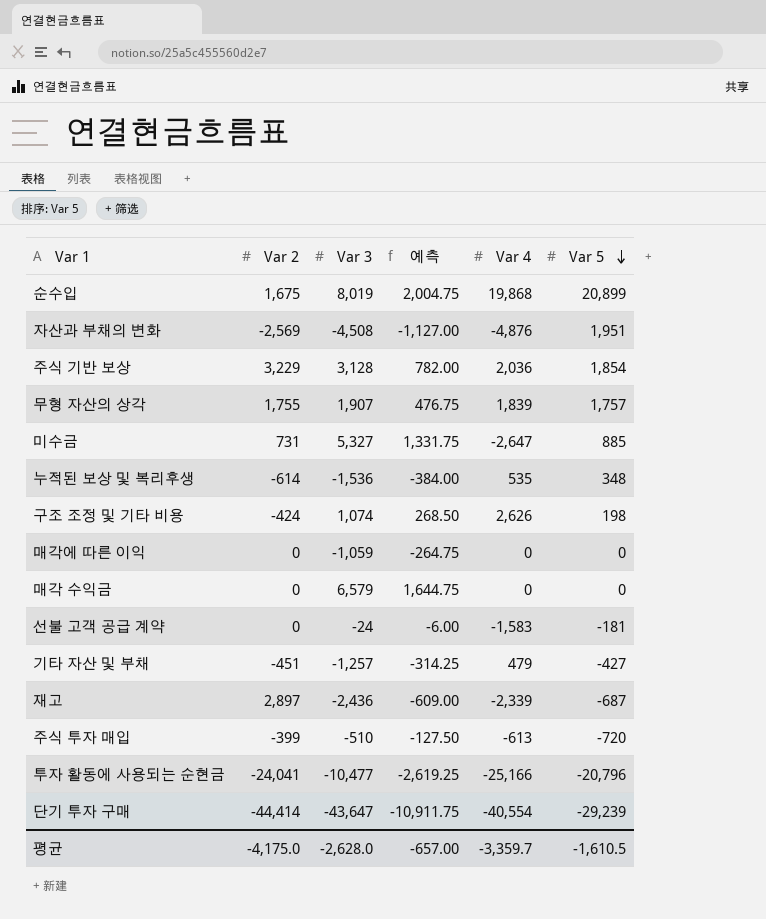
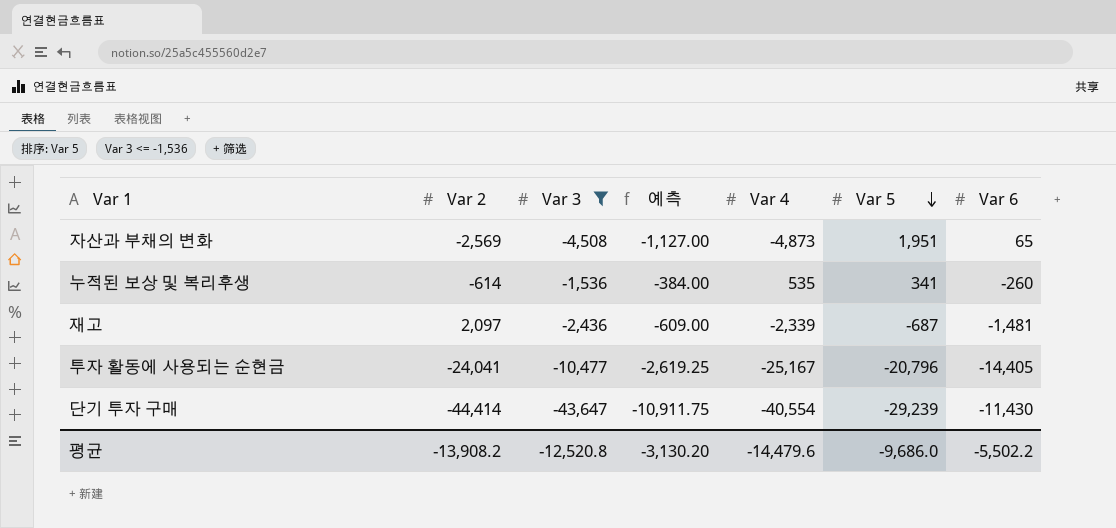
filter: none -> Var 3 <= -1,536
column Var 6 | position: none -> 7
자산과 부채의 변화 | Var 4: -4,876 -> -4,873
누적된 보상 및 복리후생 | Var 5: 348 -> 341
재고 | Var 2: 2,897 -> 2,097
투자 활동에 사용되는 순현금 | Var 4: -25,166 -> -25,167
평균 | Var 2: -4,175.0 -> -13,908.2
평균 | Var 3: -2,628.0 -> -12,520.8
평균 | 예측: -657.00 -> -3,130.20
평균 | Var 4: -3,359.7 -> -14,479.6
평균 | Var 5: -1,610.5 -> -9,686.0

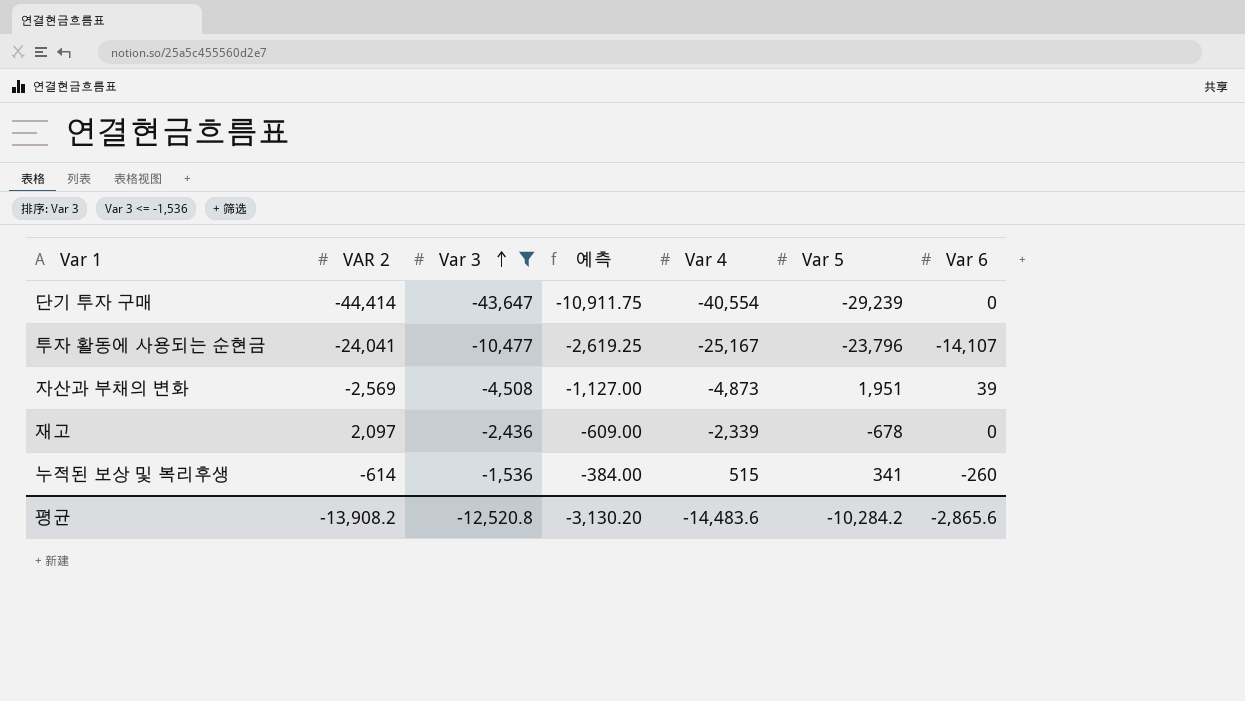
row order: Var 5 descending -> Var 3 ascending
column name: Var 2 -> VAR 2
단기 투자 구매 | Var 6: -11,430 -> 0
투자 활동에 사용되는 순현금 | Var 5: -20,796 -> -23,796
투자 활동에 사용되는 순현금 | Var 6: -14,405 -> -14,107
자산과 부채의 변화 | Var 6: 65 -> 39
재고 | Var 5: -687 -> -678
재고 | Var 6: -1,481 -> 0
누적된 보상 및 복리후생 | Var 4: 535 -> 515
평균 | Var 4: -14,479.6 -> -14,483.6
평균 | Var 5: -9,686.0 -> -10,284.2
평균 | Var 6: -5,502.2 -> -2,865.6

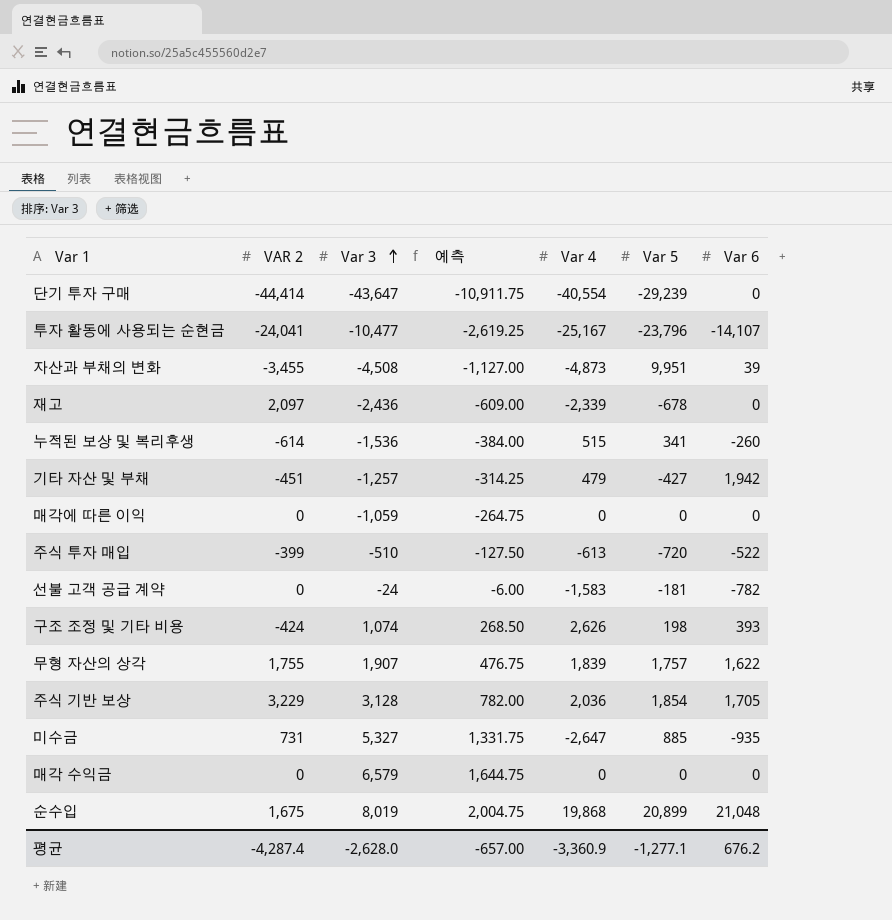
filter: Var 3 <= -1,536 -> none
자산과 부채의 변화 | VAR 2: -2,569 -> -3,455
자산과 부채의 변화 | Var 5: 1,951 -> 9,951
평균 | VAR 2: -13,908.2 -> -4,287.4
평균 | Var 3: -12,520.8 -> -2,628.0
평균 | 예측: -3,130.20 -> -657.00
평균 | Var 4: -14,483.6 -> -3,360.9
평균 | Var 5: -10,284.2 -> -1,277.1
평균 | Var 6: -2,865.6 -> 676.2

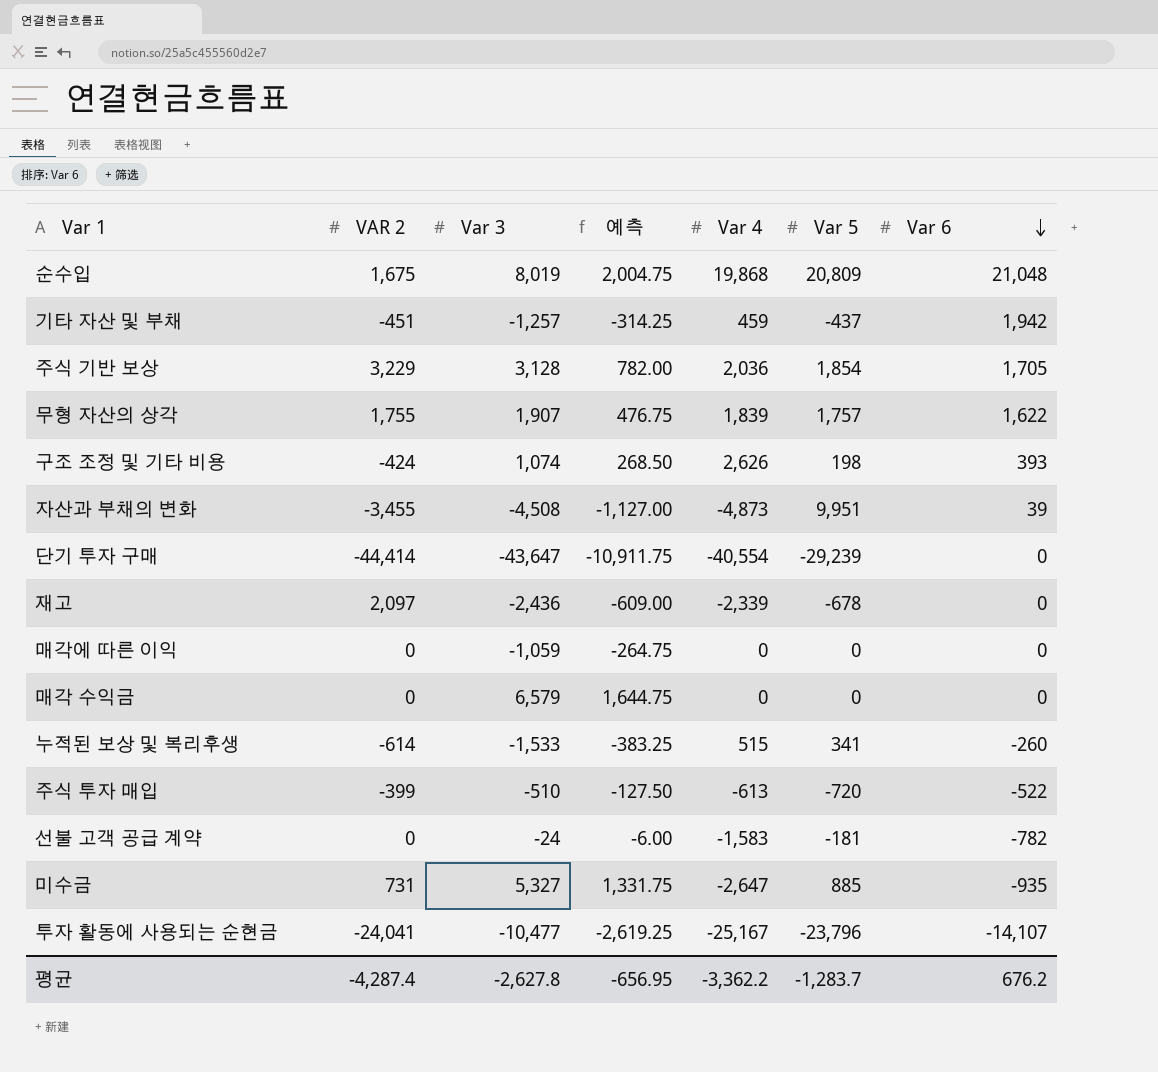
row order: Var 3 ascending -> Var 6 descending
순수입 | Var 5: 20,899 -> 20,809
기타 자산 및 부채 | Var 4: 479 -> 459
기타 자산 및 부채 | Var 5: -427 -> -437
누적된 보상 및 복리후생 | Var 3: -1,536 -> -1,533
누적된 보상 및 복리후생 | 예측: -384.00 -> -383.25
평균 | Var 3: -2,628.0 -> -2,627.8
평균 | 예측: -657.00 -> -656.95
평균 | Var 4: -3,360.9 -> -3,362.2
평균 | Var 5: -1,277.1 -> -1,283.7

